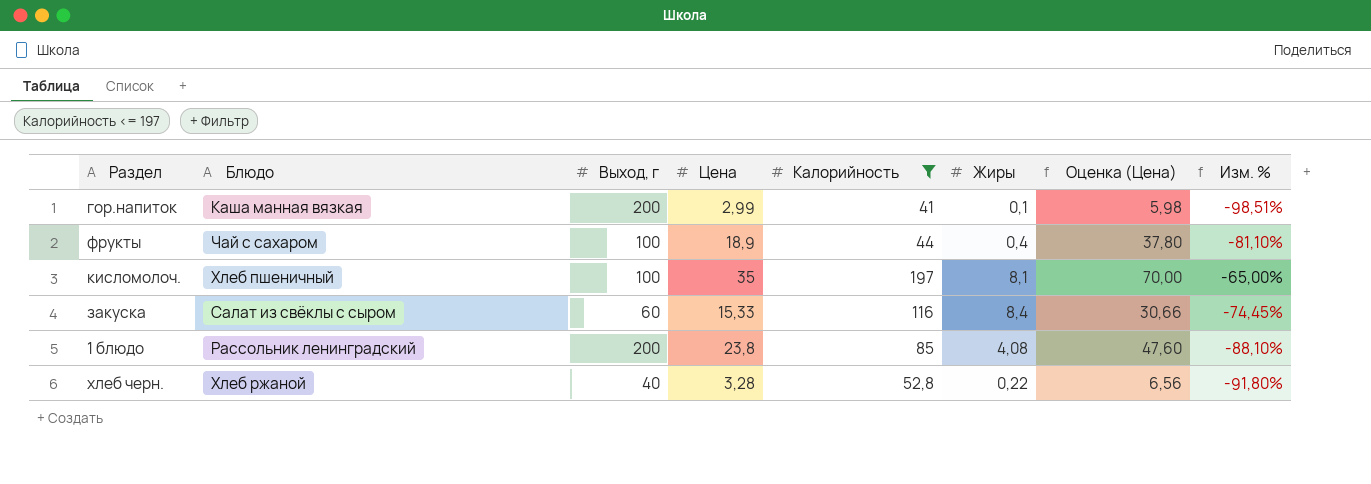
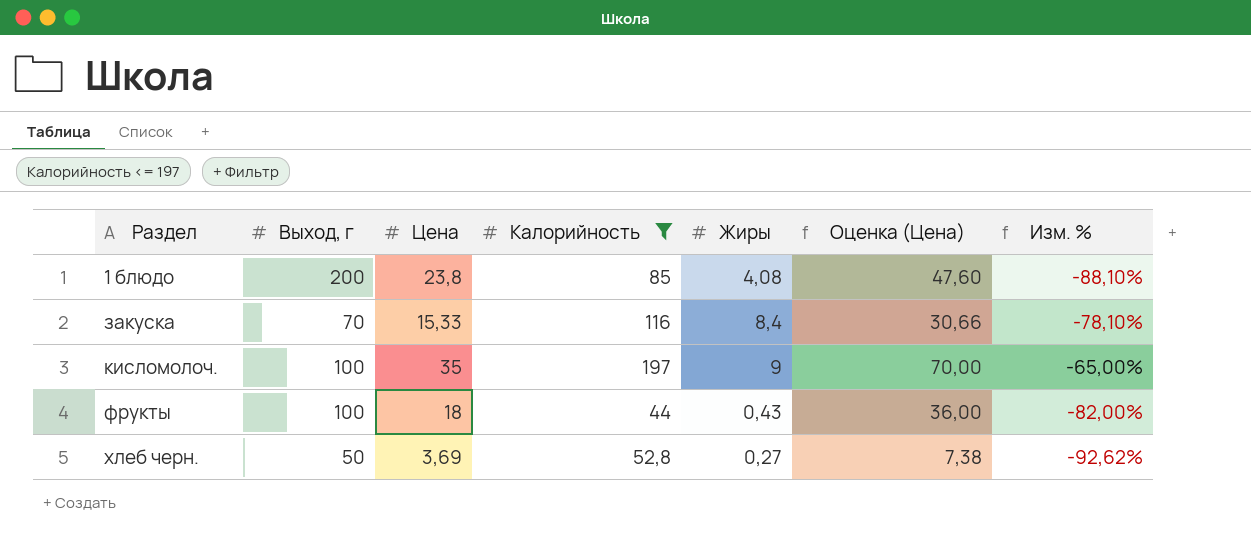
row order: none -> Раздел ascending
column Блюдо | position: 2 -> none
row гор.напиток: Каша манная вязкая | 200 | 2,99 | 41 | 0,1 | 5,98 | -98,51% -> none
закуска | Выход, г: 60 -> 70
закуска | Изм. %: -74,45% -> -78,10%
кисломолоч. | Жиры: 8,1 -> 9
фрукты | Цена: 18,9 -> 18
фрукты | Жиры: 0,4 -> 0,43
фрукты | Оценка (Цена): 37,80 -> 36,00
фрукты | Изм. %: -81,10% -> -82,00%
хлеб черн. | Выход, г: 40 -> 50
хлеб черн. | Цена: 3,28 -> 3,69
хлеб черн. | Жиры: 0,22 -> 0,27
хлеб черн. | Оценка (Цена): 6,56 -> 7,38
хлеб черн. | Изм. %: -91,80% -> -92,62%

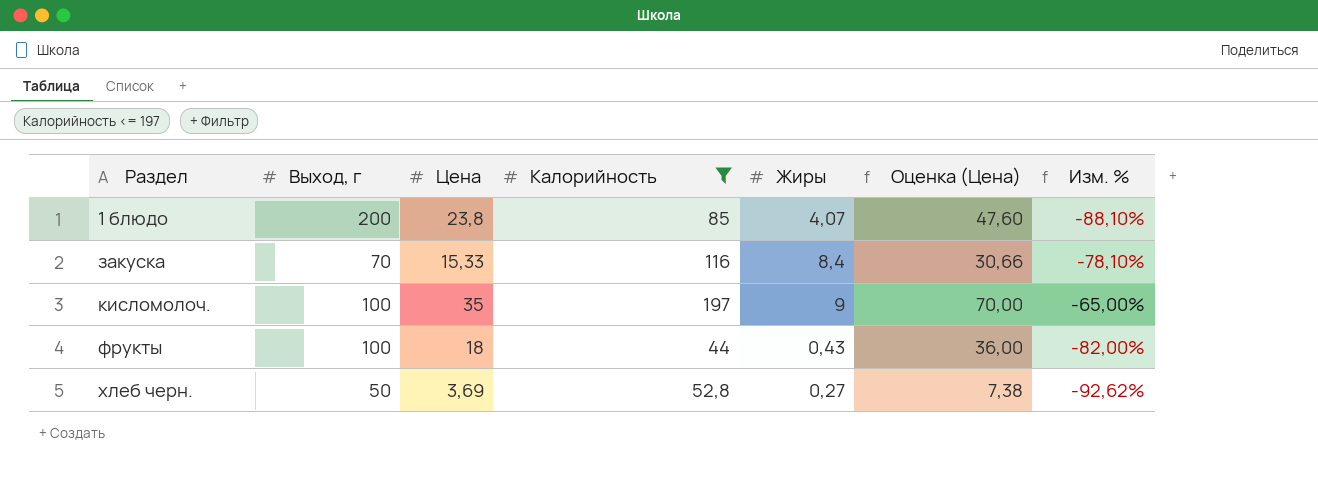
1 блюдо | Жиры: 4,08 -> 4,07

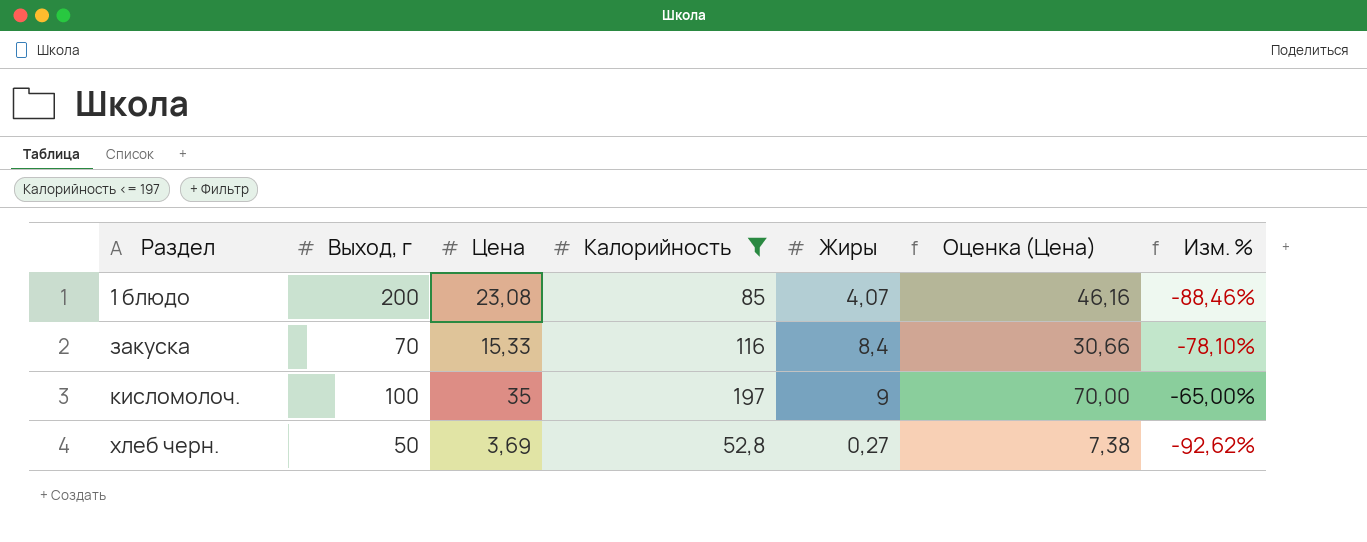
row фрукты: 100 | 18 | 44 | 0,43 | 36,00 | -82,00% -> none
1 блюдо | Цена: 23,8 -> 23,08
1 блюдо | Оценка (Цена): 47,60 -> 46,16
1 блюдо | Изм. %: -88,10% -> -88,46%

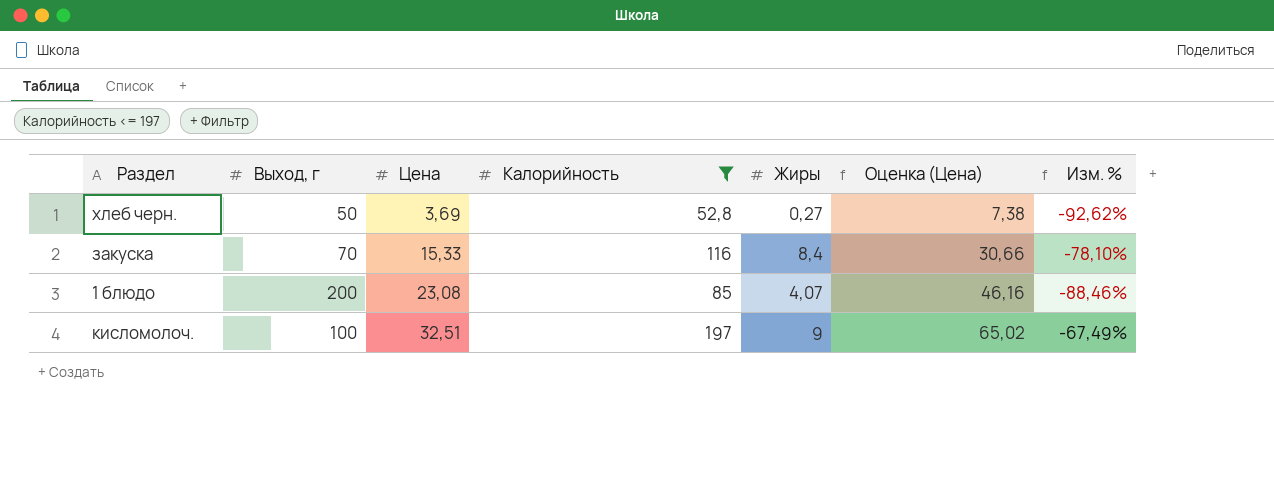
row order: Раздел ascending -> Цена ascending
кисломолоч. | Цена: 35 -> 32,51
кисломолоч. | Оценка (Цена): 70,00 -> 65,02
кисломолоч. | Изм. %: -65,00% -> -67,49%

